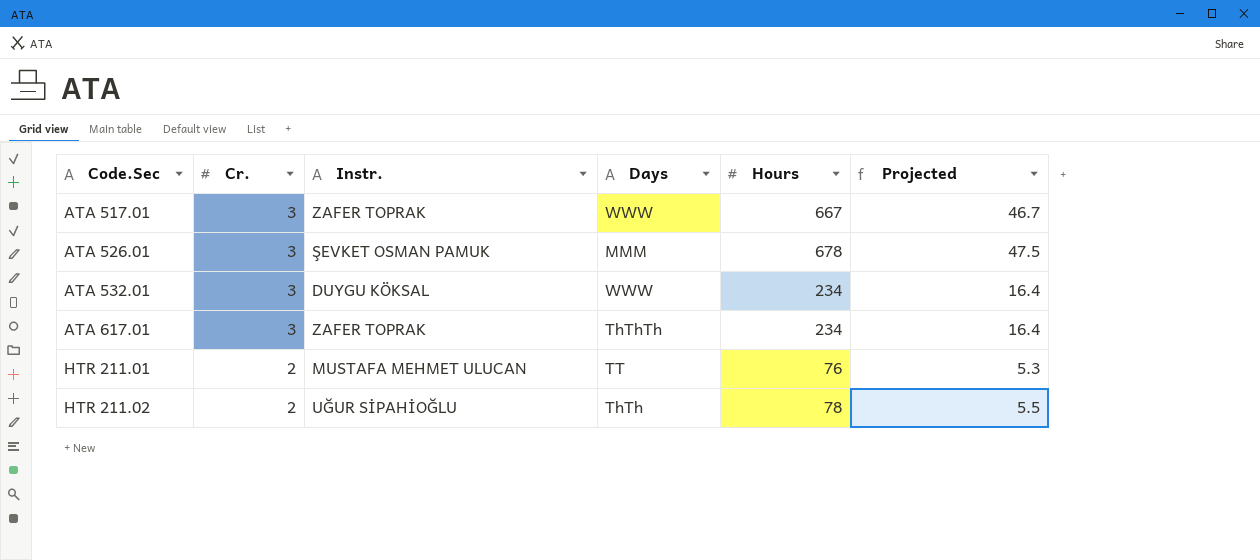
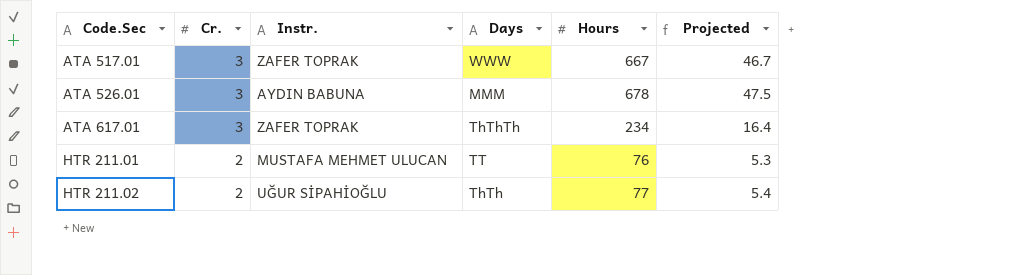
row ATA 532.01: 3 | DUYGU KÖKSAL | WWW | 234 | 16.4 -> none
ATA 526.01 | Instr.: ŞEVKET OSMAN PAMUK -> AYDIN BABUNA
HTR 211.02 | Hours: 78 -> 77
HTR 211.02 | Projected: 5.5 -> 5.4

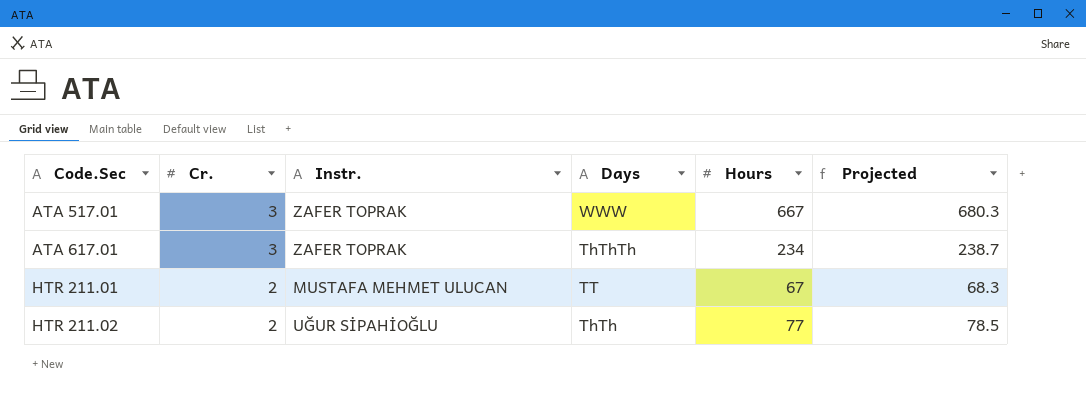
column Projected | formula: [Hours] * 0.07 -> [Hours] * 1.02
row ATA 526.01: 3 | AYDIN BABUNA | MMM | 678 | 47.5 -> none
HTR 211.01 | Hours: 76 -> 67

